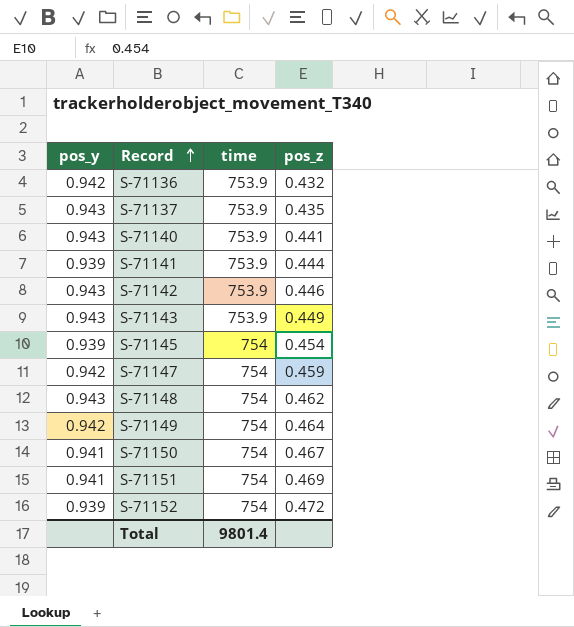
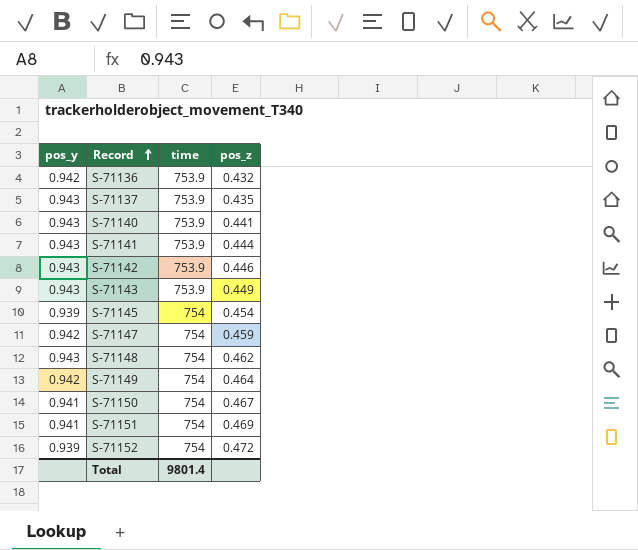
S-71141 | pos_y: 0.939 -> 0.943

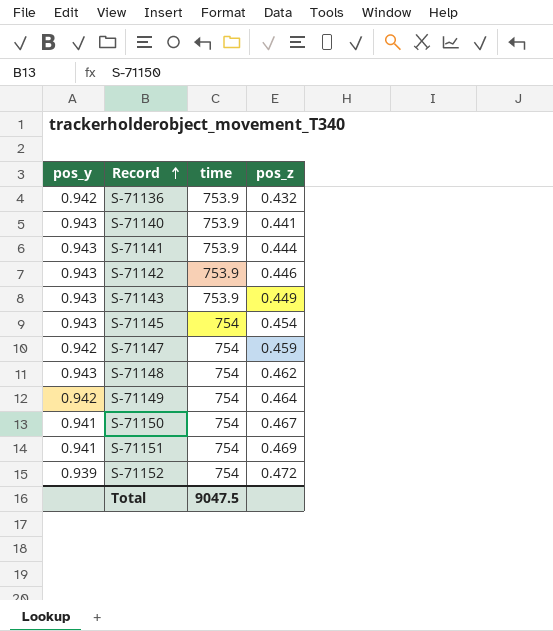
row S-71137: 0.943 | 753.9 | 0.435 -> none
S-71145 | pos_y: 0.939 -> 0.943
Total | time: 9801.4 -> 9047.5

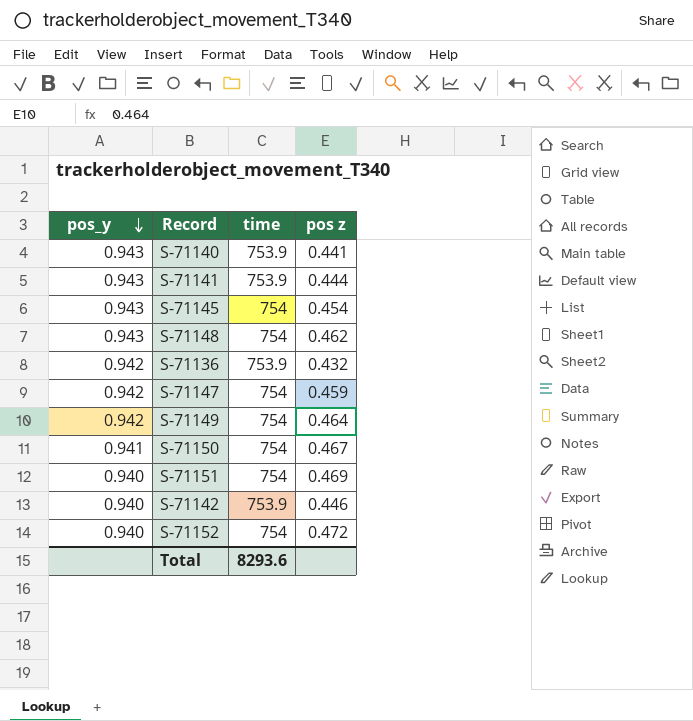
row order: Record ascending -> pos_y descending
column name: pos_z -> pos z
row S-71143: 0.943 | 753.9 | 0.449 -> none
S-71151 | pos_y: 0.941 -> 0.940
S-71142 | pos_y: 0.943 -> 0.940
S-71152 | pos_y: 0.939 -> 0.940
Total | time: 9047.5 -> 8293.6

